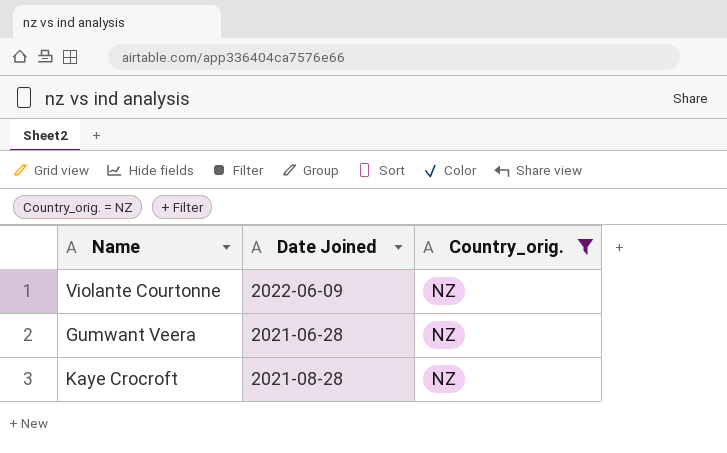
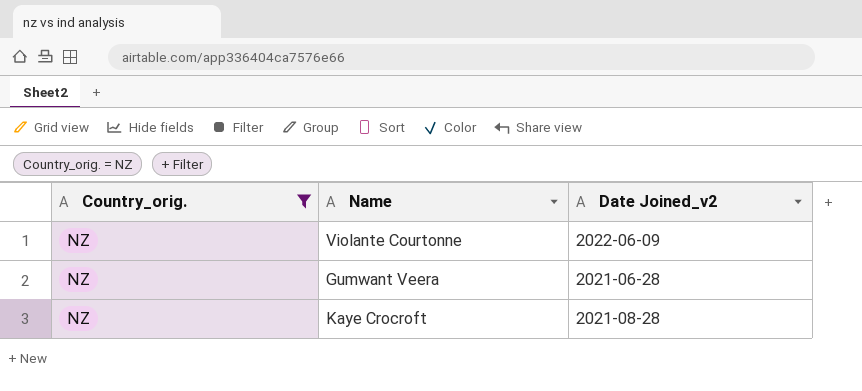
column Country_orig. | position: 3 -> 1
column name: Date Joined -> Date Joined_v2

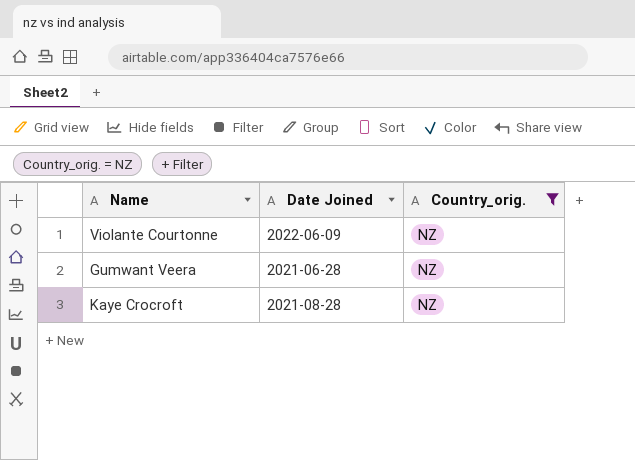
column name: Date Joined_v2 -> Date Joined
column Country_orig. | position: 1 -> 3

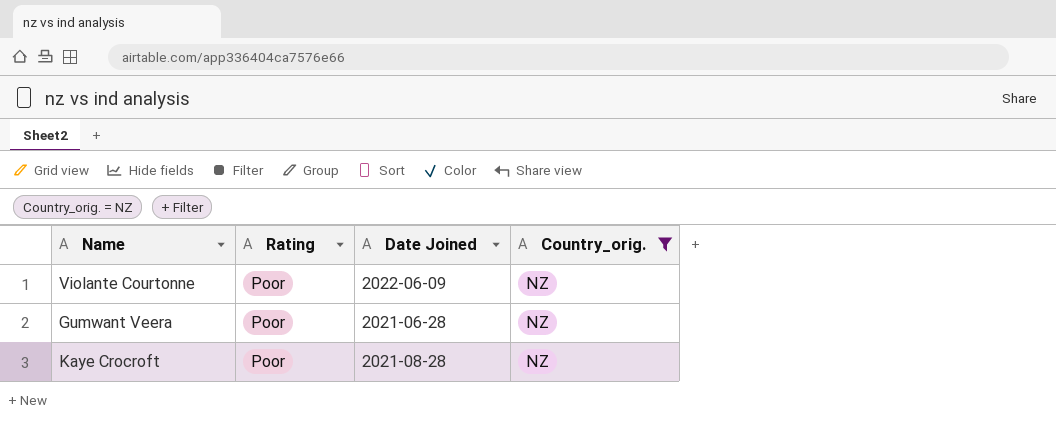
column Rating | position: none -> 2

